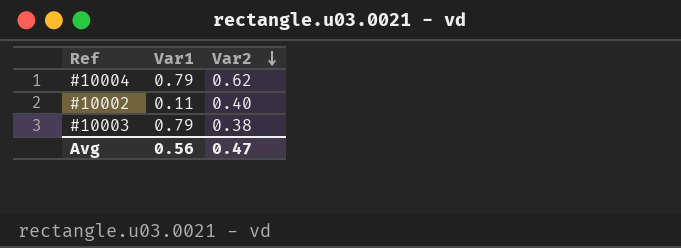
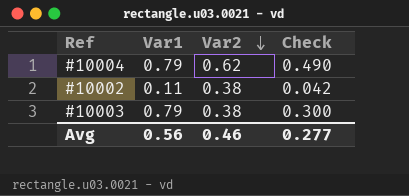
column Check | formula: none -> [Var1] * [Var2]
#10002 | Var2: 0.40 -> 0.38
Avg | Var2: 0.47 -> 0.46

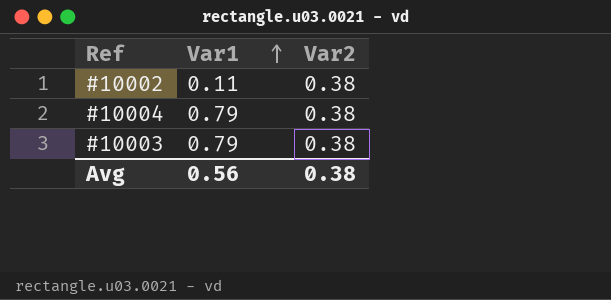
row order: Var2 descending -> Var1 ascending
column Check | formula: [Var1] * [Var2] -> none
#10004 | Var2: 0.62 -> 0.38
Avg | Var2: 0.46 -> 0.38

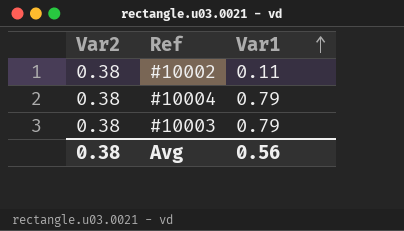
column Var2 | position: 3 -> 1

